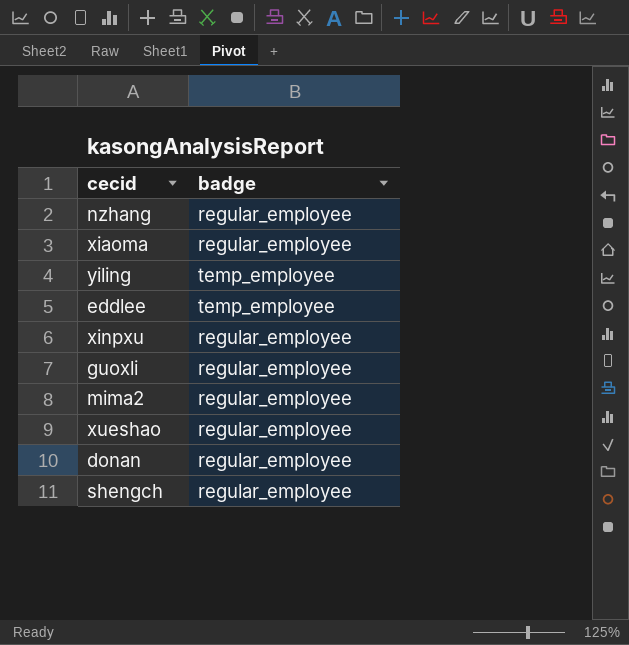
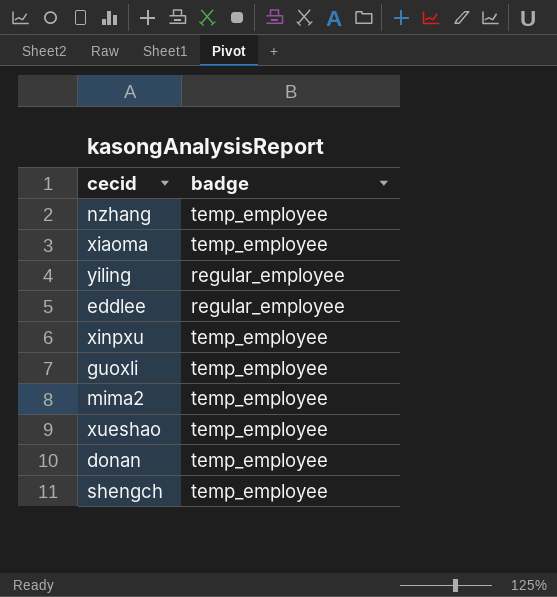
nzhang | badge: regular_employee -> temp_employee
xiaoma | badge: regular_employee -> temp_employee
yiling | badge: temp_employee -> regular_employee
eddlee | badge: temp_employee -> regular_employee
xinpxu | badge: regular_employee -> temp_employee
guoxli | badge: regular_employee -> temp_employee
mima2 | badge: regular_employee -> temp_employee
xueshao | badge: regular_employee -> temp_employee
donan | badge: regular_employee -> temp_employee
shengch | badge: regular_employee -> temp_employee

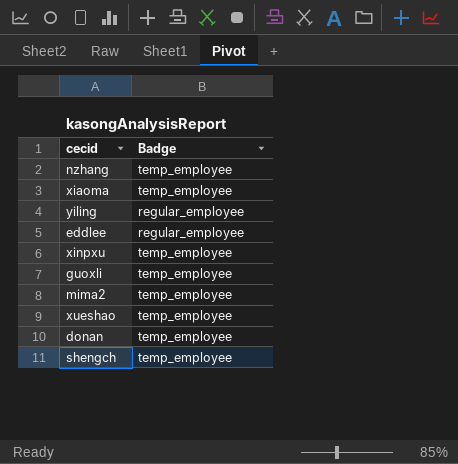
column name: badge -> Badge

